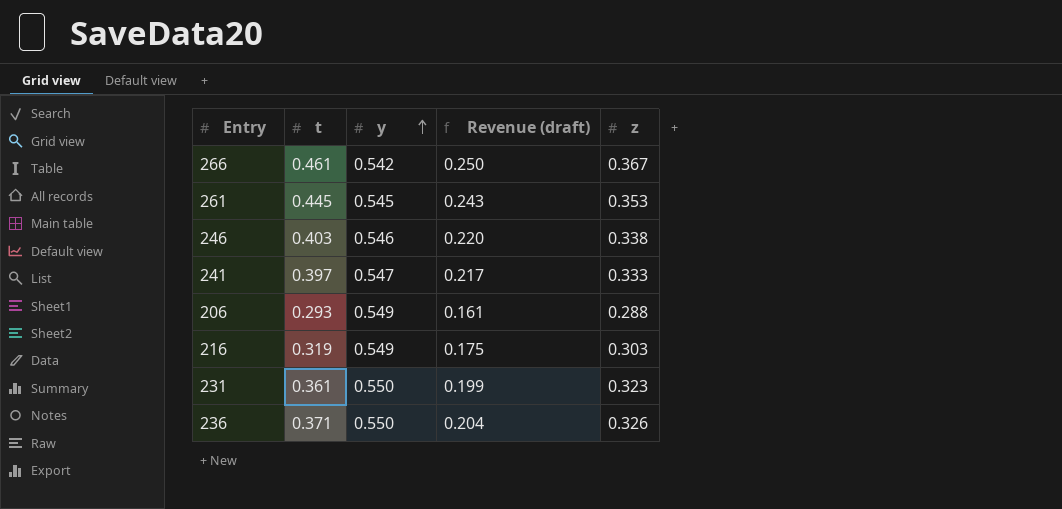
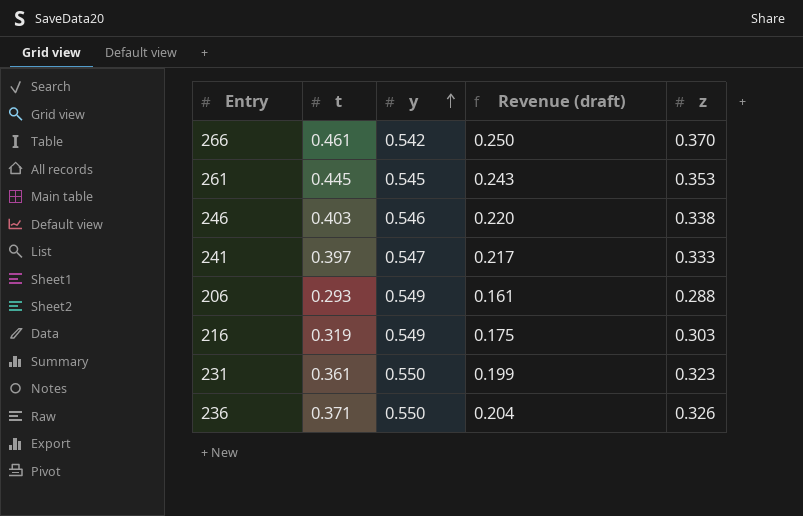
266 | z: 0.367 -> 0.370

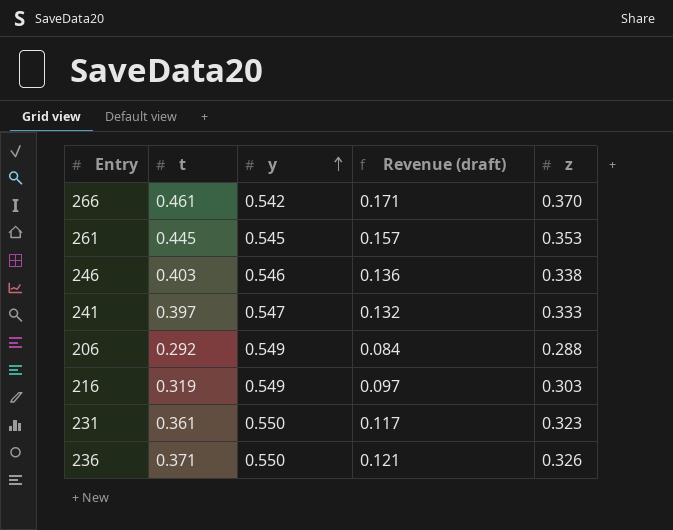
column Revenue (draft) | formula: [t] * [y] -> [t] * [z]
206 | t: 0.293 -> 0.292

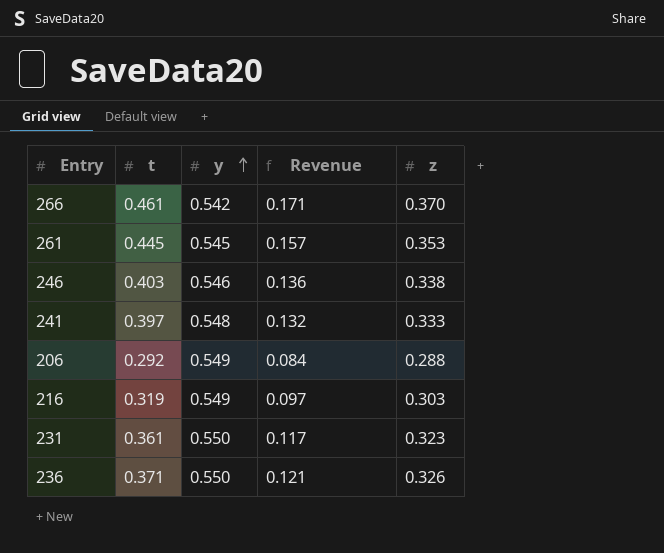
column name: Revenue (draft) -> Revenue
241 | y: 0.547 -> 0.548

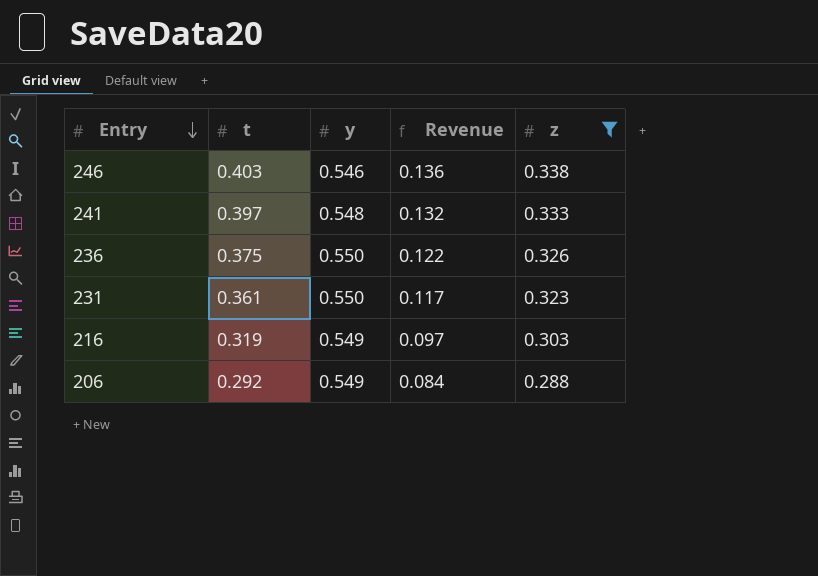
filter: none -> z <= 0.338
row order: y ascending -> Entry descending
236 | t: 0.371 -> 0.375
236 | Revenue: 0.121 -> 0.122

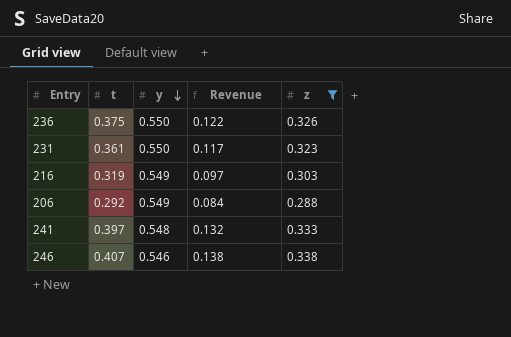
row order: Entry descending -> y descending
246 | t: 0.403 -> 0.407
246 | Revenue: 0.136 -> 0.138

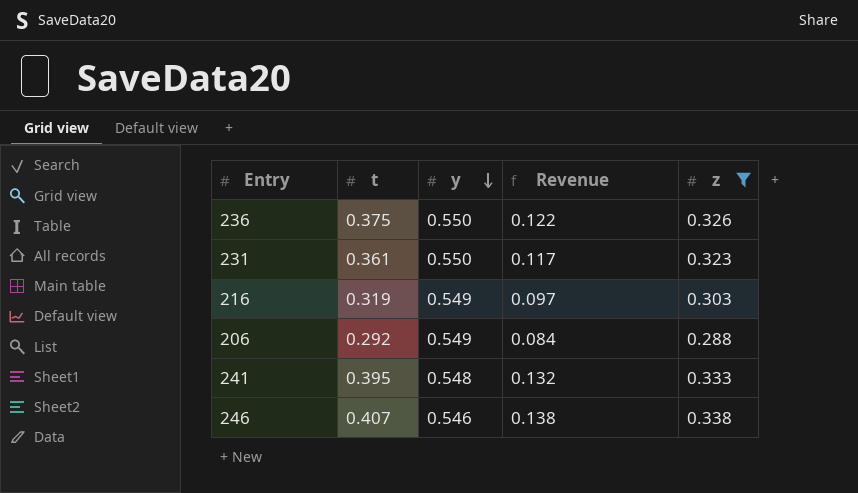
241 | t: 0.397 -> 0.395

